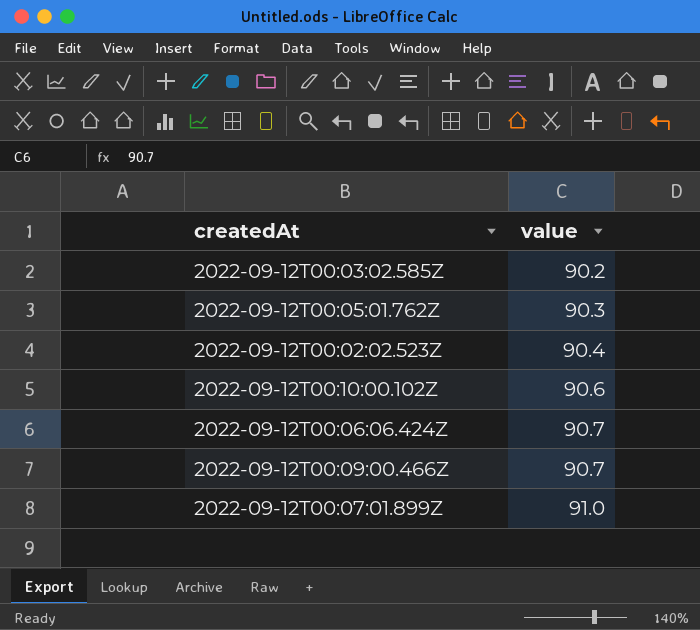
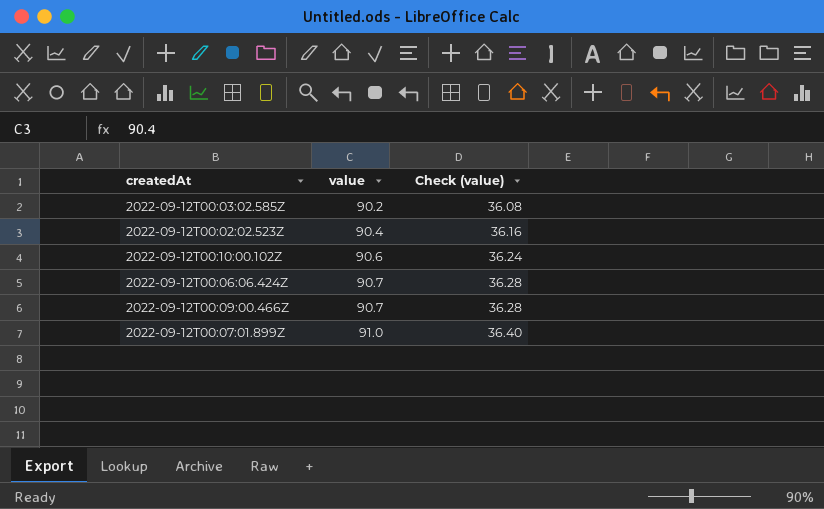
column Check (value) | formula: none -> [value] * 0.4
row 2022-09-12T00:05:01.762Z: 90.3 -> none

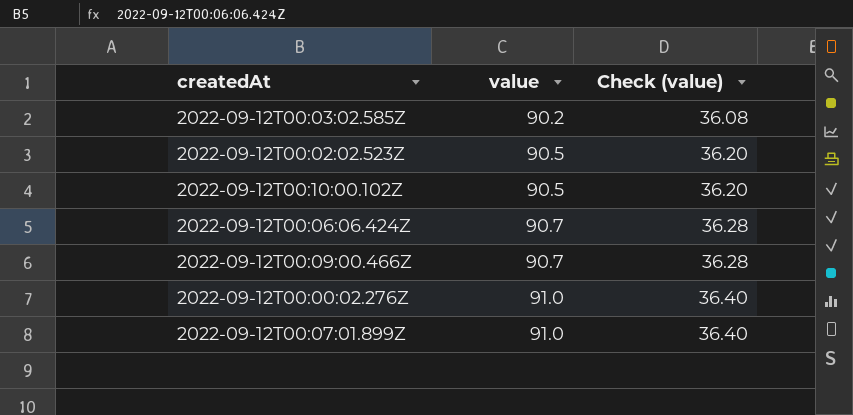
2022-09-12T00:02:02.523Z | value: 90.4 -> 90.5
2022-09-12T00:02:02.523Z | Check (value): 36.16 -> 36.20
2022-09-12T00:10:00.102Z | value: 90.6 -> 90.5
2022-09-12T00:10:00.102Z | Check (value): 36.24 -> 36.20
row 2022-09-12T00:00:02.276Z: none -> 91.0 | 36.40

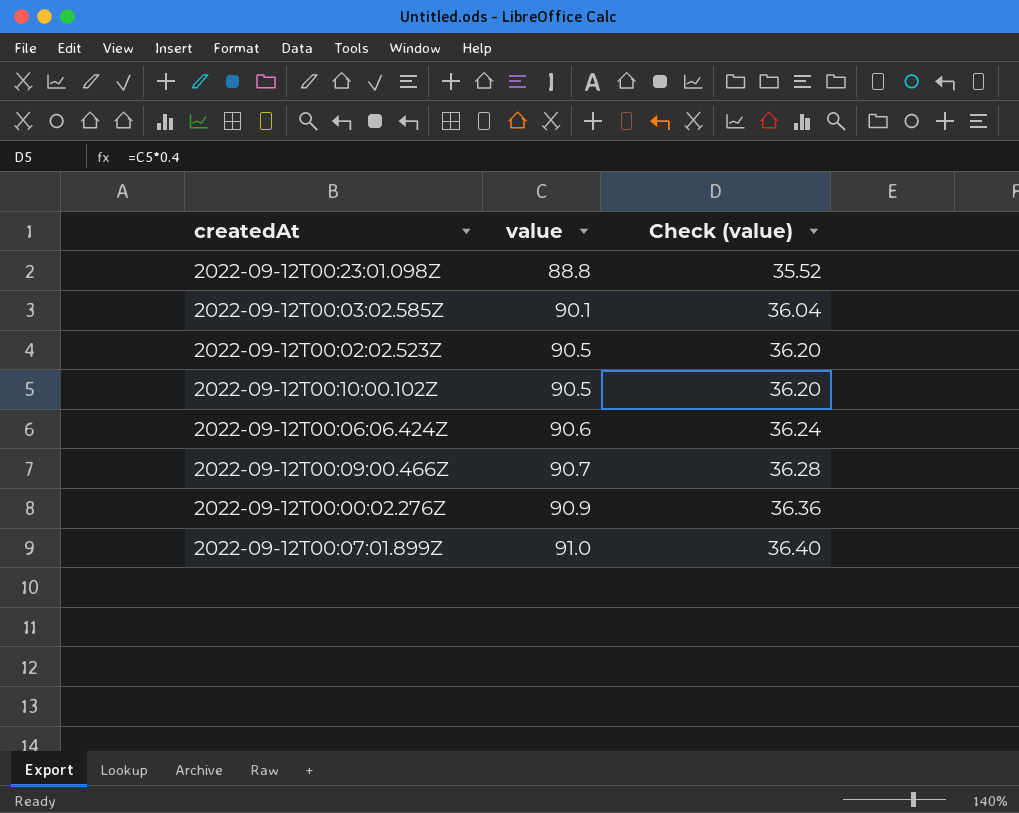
row 2022-09-12T00:23:01.098Z: none -> 88.8 | 35.52
2022-09-12T00:03:02.585Z | value: 90.2 -> 90.1
2022-09-12T00:03:02.585Z | Check (value): 36.08 -> 36.04
2022-09-12T00:06:06.424Z | value: 90.7 -> 90.6
2022-09-12T00:06:06.424Z | Check (value): 36.28 -> 36.24
2022-09-12T00:00:02.276Z | value: 91.0 -> 90.9
2022-09-12T00:00:02.276Z | Check (value): 36.40 -> 36.36

